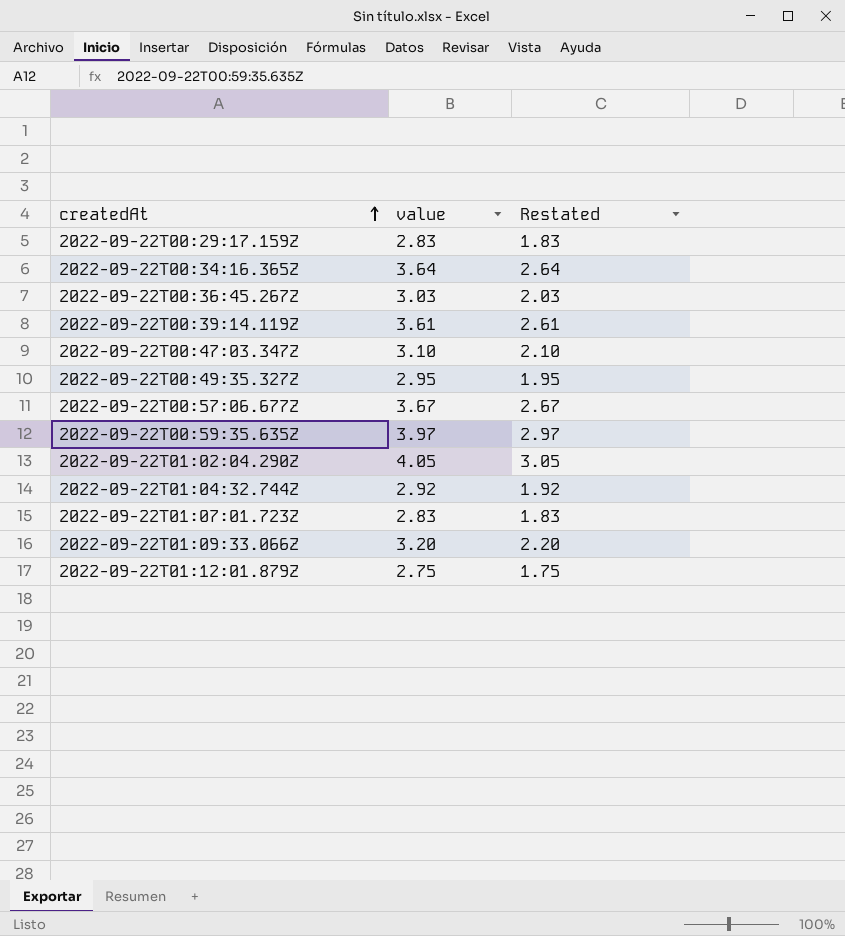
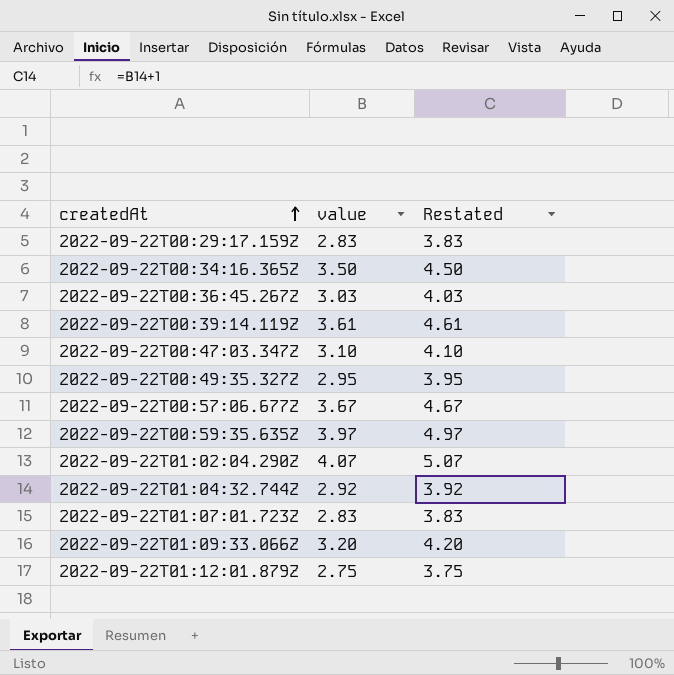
column Restated | formula: [value] - 1 -> [value] + 1
2022-09-22T00:34:16.365Z | value: 3.64 -> 3.50
2022-09-22T01:02:04.290Z | value: 4.05 -> 4.07

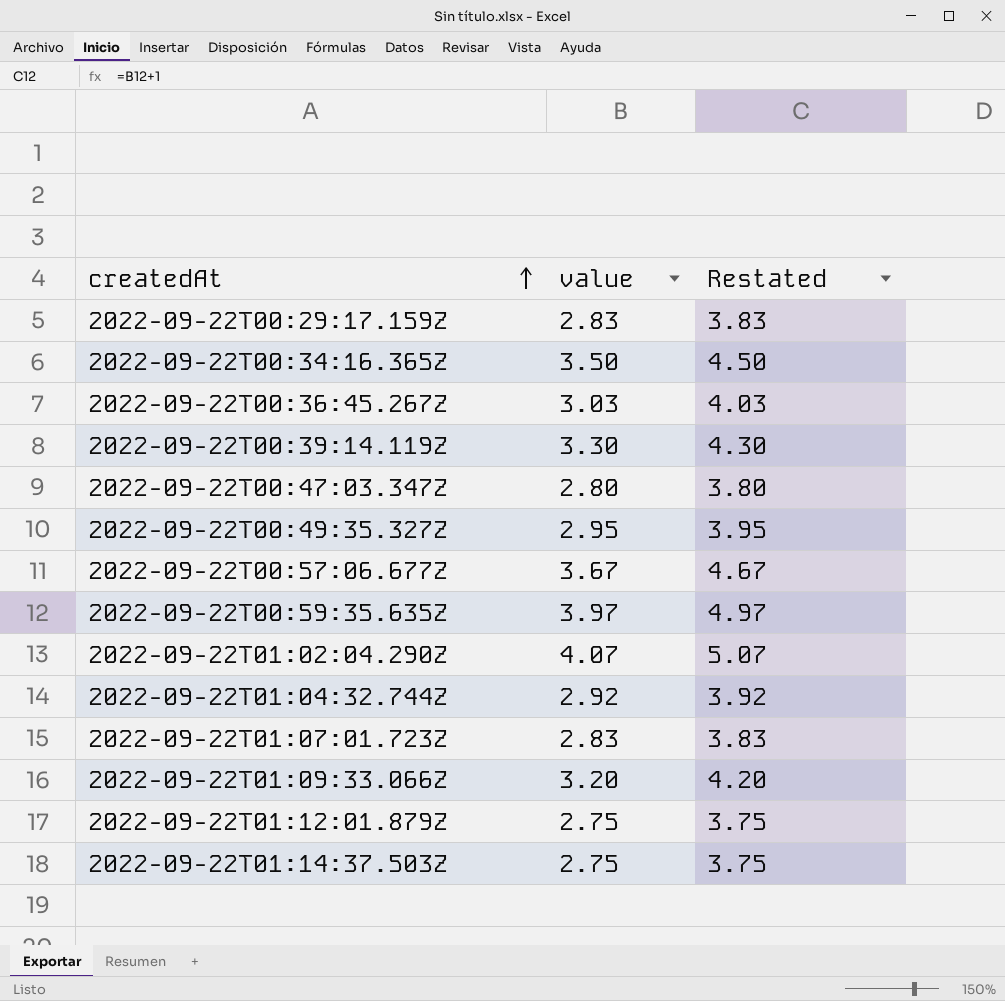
2022-09-22T00:39:14.119Z | value: 3.61 -> 3.30
2022-09-22T00:39:14.119Z | Restated: 4.61 -> 4.30
2022-09-22T00:47:03.347Z | value: 3.10 -> 2.80
2022-09-22T00:47:03.347Z | Restated: 4.10 -> 3.80
row 2022-09-22T01:14:37.503Z: none -> 2.75 | 3.75

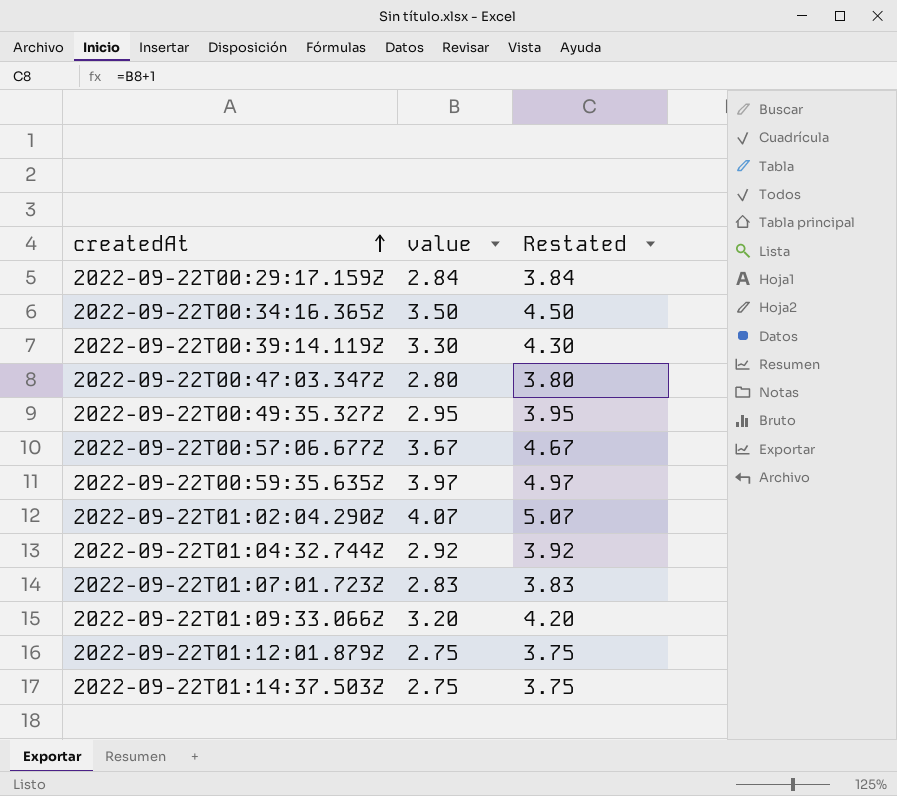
row 2022-09-22T00:36:45.267Z: 3.03 | 4.03 -> none
2022-09-22T00:29:17.159Z | value: 2.83 -> 2.84
2022-09-22T00:29:17.159Z | Restated: 3.83 -> 3.84

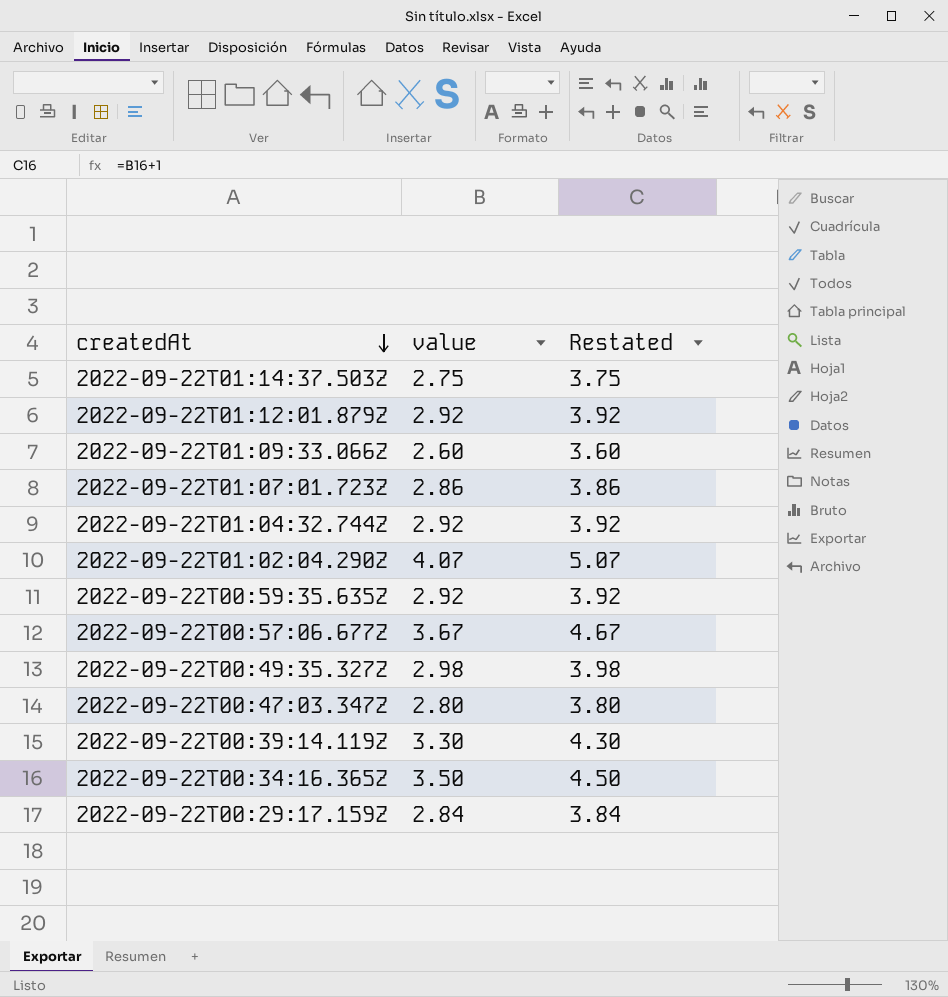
row order: createdAt ascending -> createdAt descending
2022-09-22T01:12:01.879Z | value: 2.75 -> 2.92
2022-09-22T01:12:01.879Z | Restated: 3.75 -> 3.92
2022-09-22T01:09:33.066Z | value: 3.20 -> 2.60
2022-09-22T01:09:33.066Z | Restated: 4.20 -> 3.60
2022-09-22T01:07:01.723Z | value: 2.83 -> 2.86
2022-09-22T01:07:01.723Z | Restated: 3.83 -> 3.86
2022-09-22T00:59:35.635Z | value: 3.97 -> 2.92
2022-09-22T00:59:35.635Z | Restated: 4.97 -> 3.92
2022-09-22T00:49:35.327Z | value: 2.95 -> 2.98
2022-09-22T00:49:35.327Z | Restated: 3.95 -> 3.98

